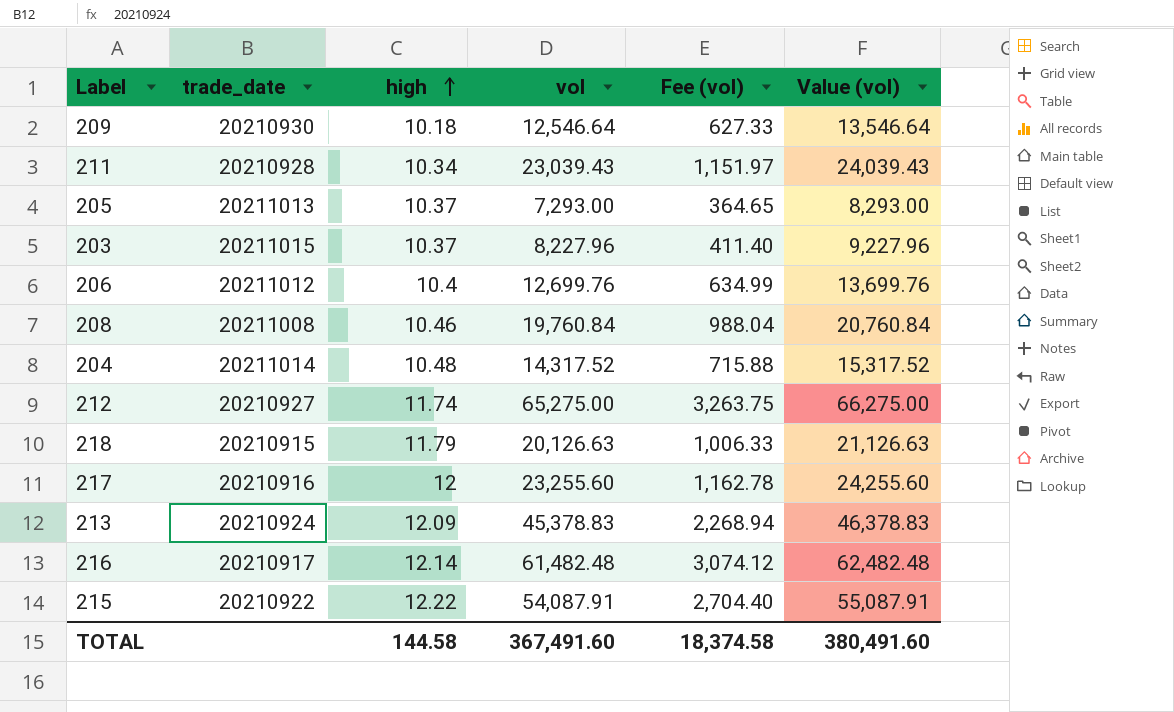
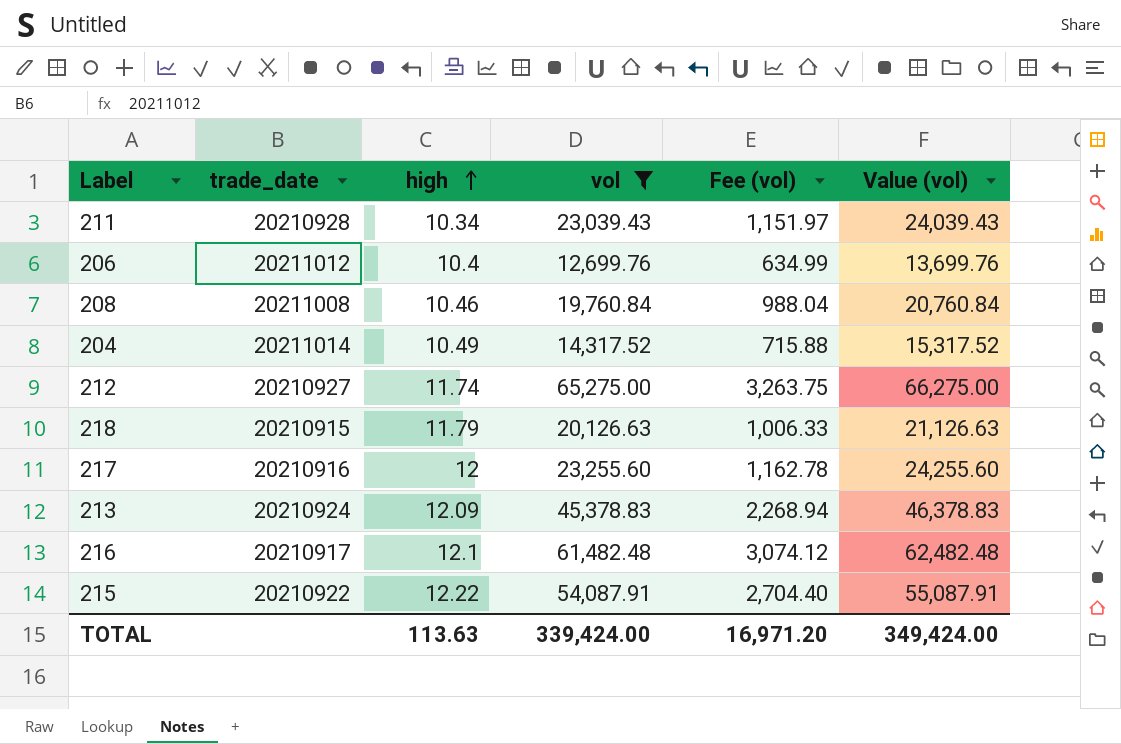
filter: none -> vol >= 12,699.76
204 | high: 10.48 -> 10.49
216 | high: 12.14 -> 12.1
TOTAL | high: 144.58 -> 113.63
TOTAL | vol: 367,491.60 -> 339,424.00
TOTAL | Fee (vol): 18,374.58 -> 16,971.20
TOTAL | Value (vol): 380,491.60 -> 349,424.00

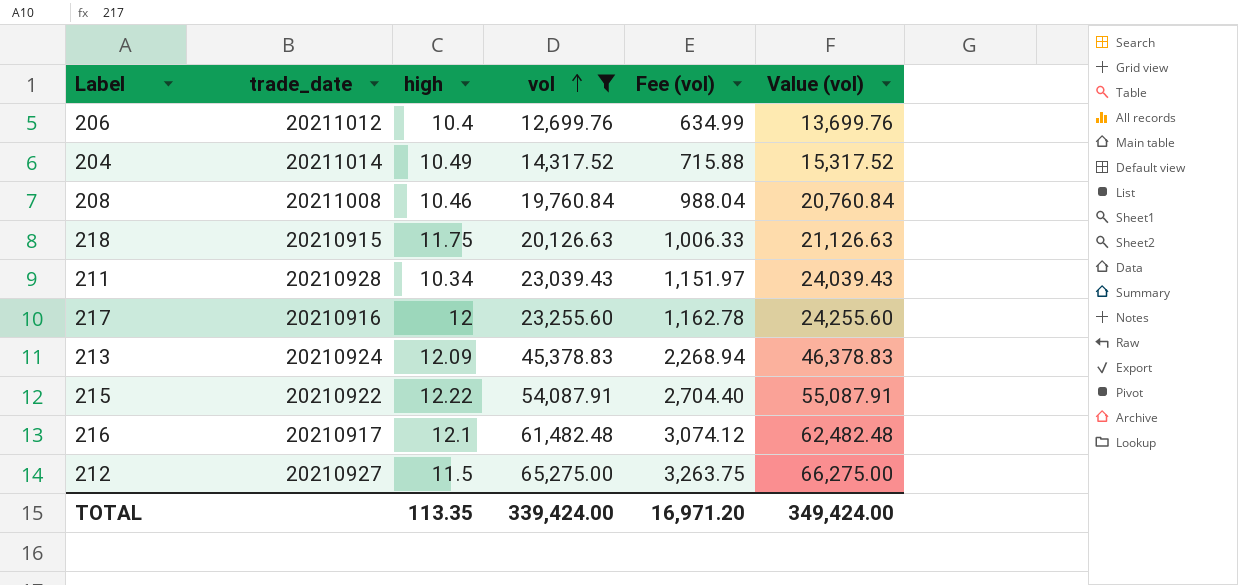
row order: high ascending -> vol ascending
218 | high: 11.79 -> 11.75
212 | high: 11.74 -> 11.5
TOTAL | high: 113.63 -> 113.35

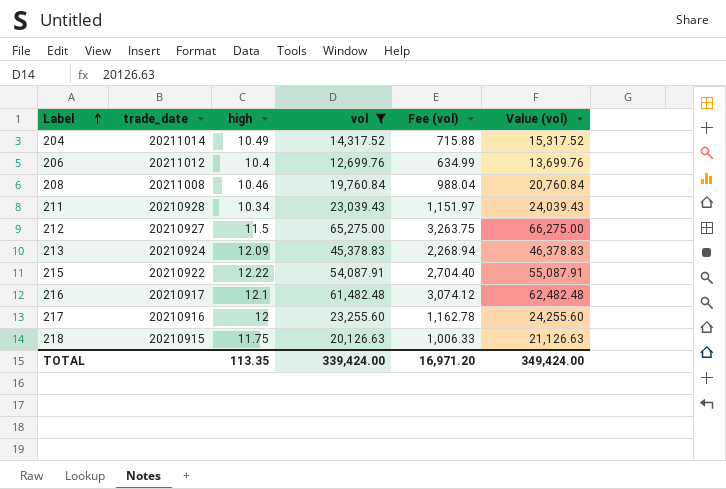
row order: vol ascending -> Label ascending

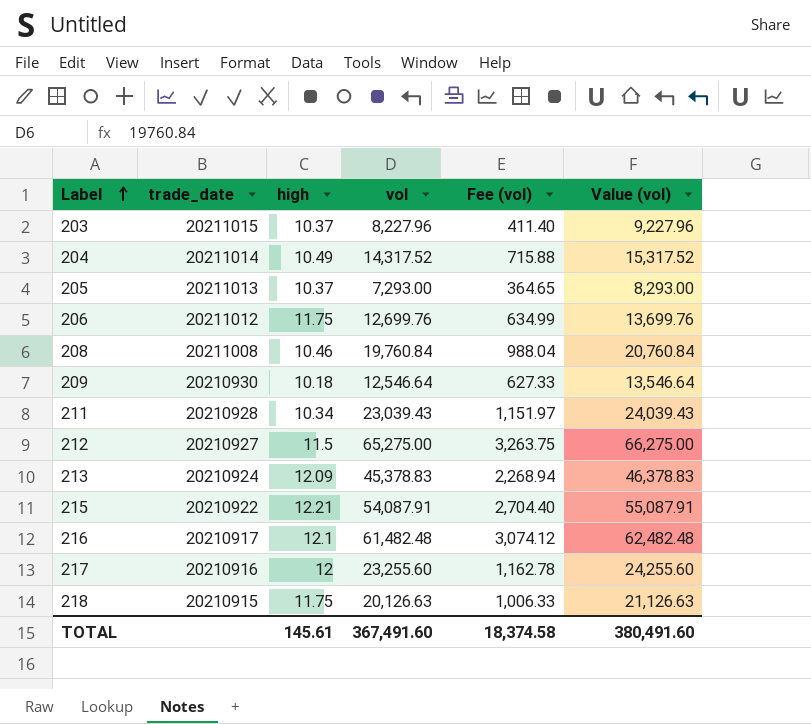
filter: vol >= 12,699.76 -> none
206 | high: 10.4 -> 11.75
215 | high: 12.22 -> 12.21
TOTAL | high: 113.35 -> 145.61
TOTAL | vol: 339,424.00 -> 367,491.60
TOTAL | Fee (vol): 16,971.20 -> 18,374.58
TOTAL | Value (vol): 349,424.00 -> 380,491.60

